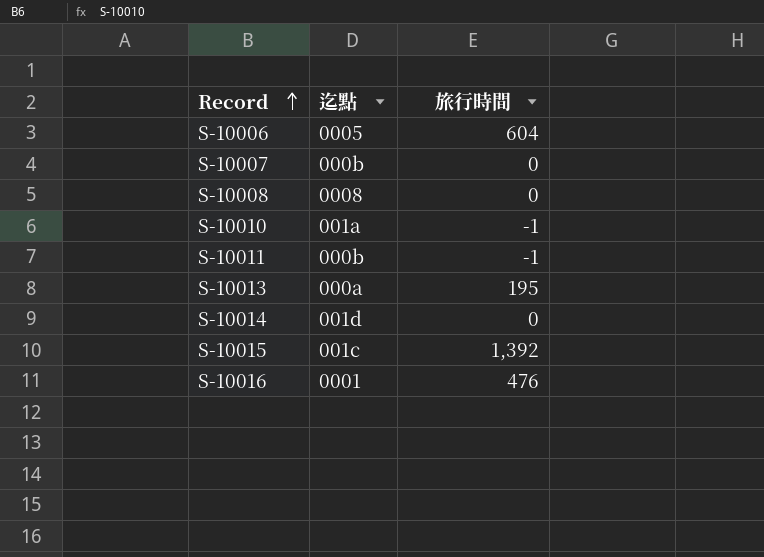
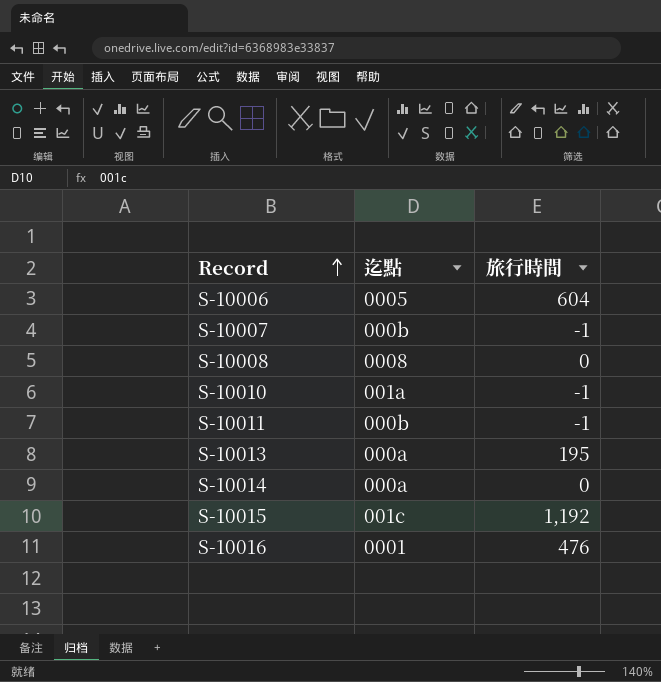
S-10007 | 旅行時間: 0 -> -1
S-10014 | 迄點: 001d -> 000a
S-10015 | 旅行時間: 1,392 -> 1,192

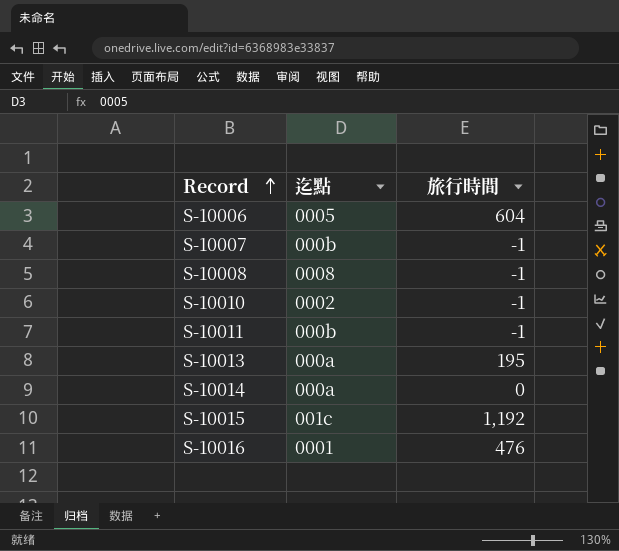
S-10008 | 旅行時間: 0 -> -1
S-10010 | 迄點: 001a -> 0002

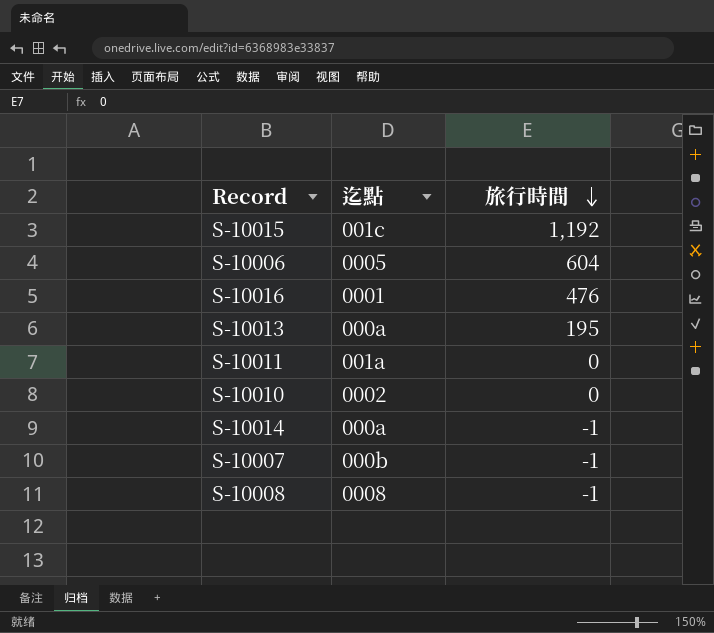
row order: Record ascending -> 旅行時間 descending
S-10011 | 迄點: 000b -> 001a
S-10011 | 旅行時間: -1 -> 0
S-10010 | 旅行時間: -1 -> 0
S-10014 | 旅行時間: 0 -> -1

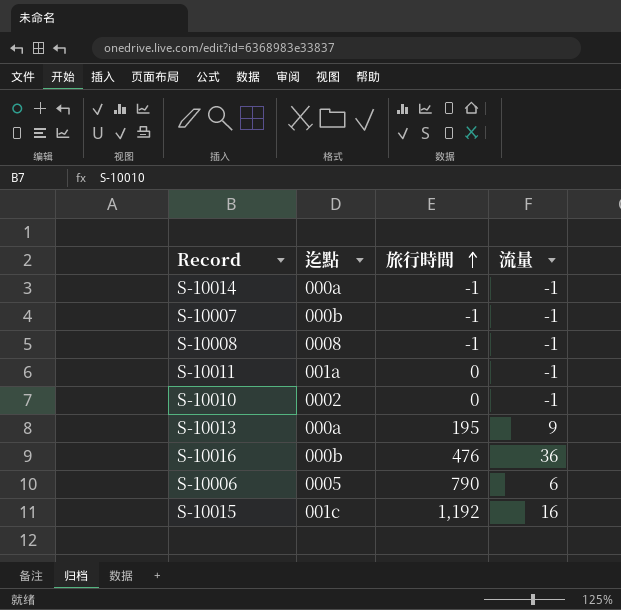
row order: 旅行時間 descending -> 旅行時間 ascending
column 流量 | position: none -> 4
S-10016 | 迄點: 0001 -> 000b
S-10006 | 旅行時間: 604 -> 790

